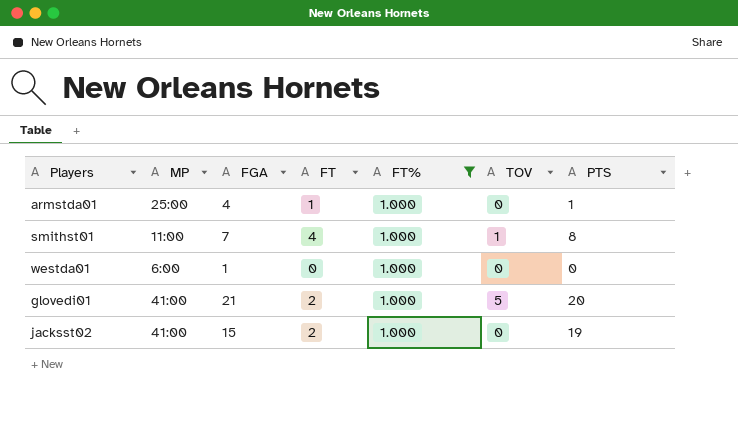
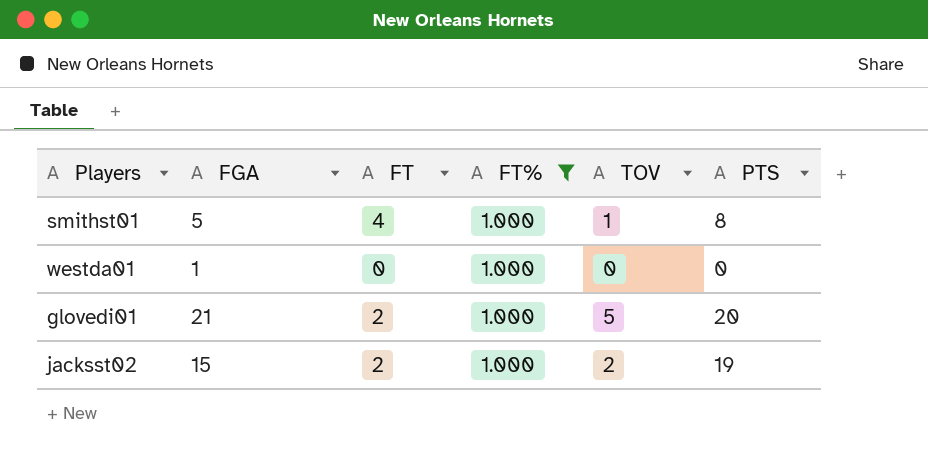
column MP | position: 2 -> none
row armstda01: 25:00 | 4 | 1 | 1.000 | 0 | 1 -> none
smithst01 | FGA: 7 -> 5
jacksst02 | TOV: 0 -> 2

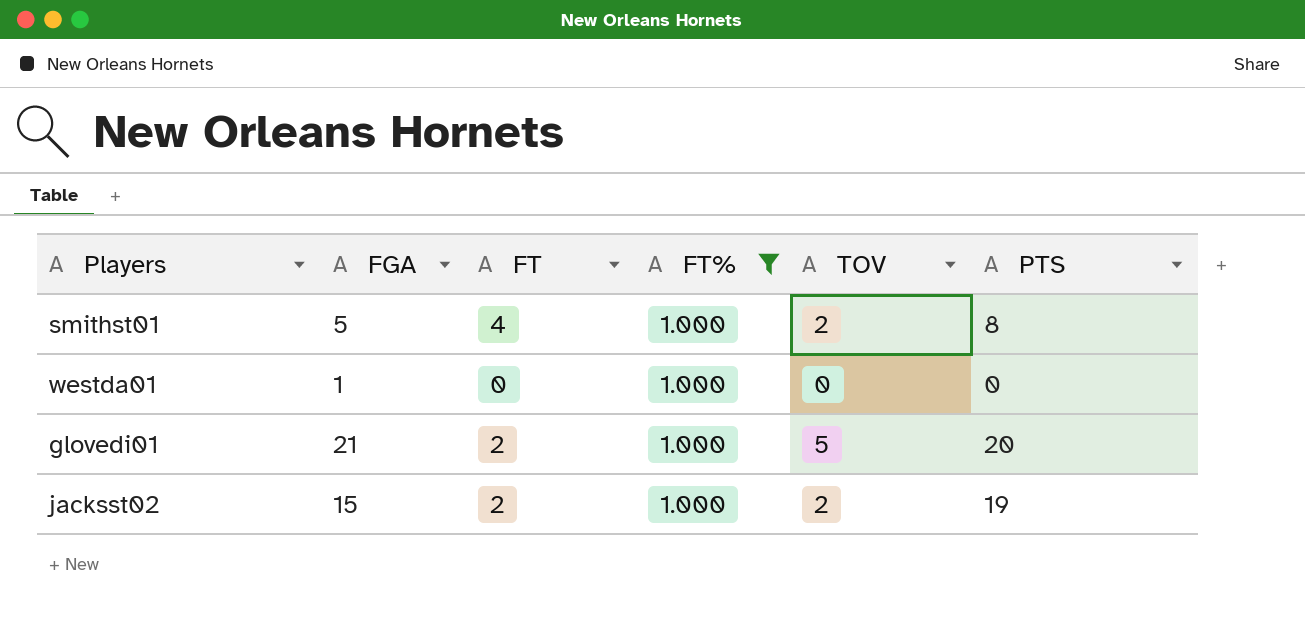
smithst01 | TOV: 1 -> 2

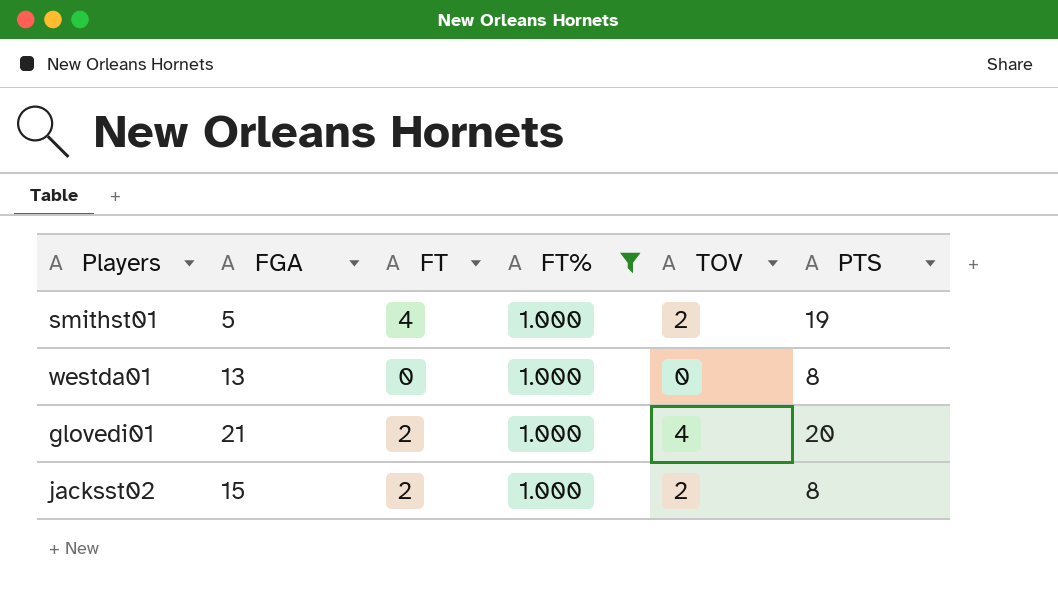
smithst01 | PTS: 8 -> 19
westda01 | FGA: 1 -> 13
westda01 | PTS: 0 -> 8
glovedi01 | TOV: 5 -> 4
jacksst02 | PTS: 19 -> 8

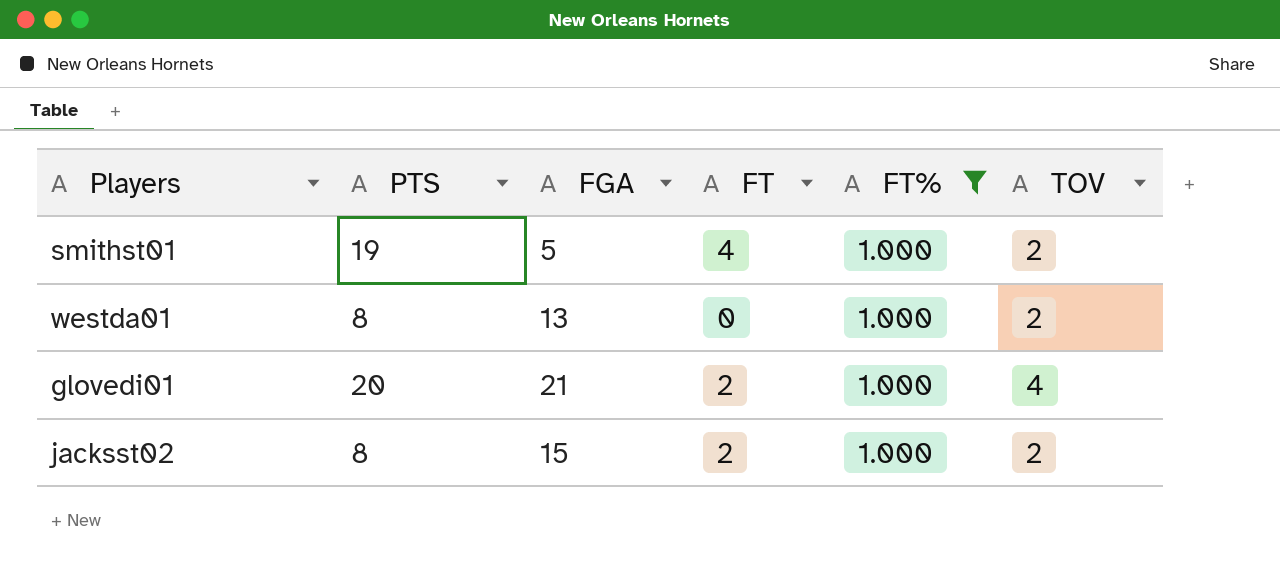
column PTS | position: 6 -> 2
westda01 | TOV: 0 -> 2

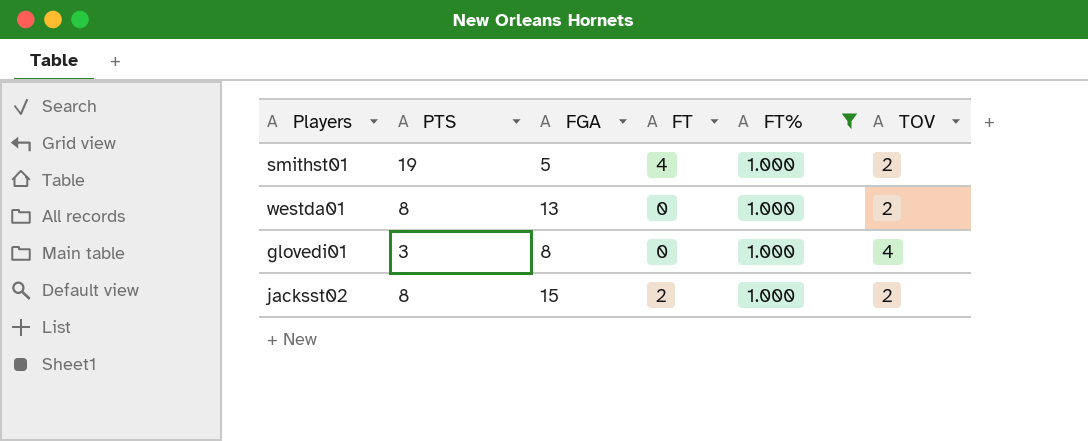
glovedi01 | PTS: 20 -> 3
glovedi01 | FGA: 21 -> 8
glovedi01 | FT: 2 -> 0

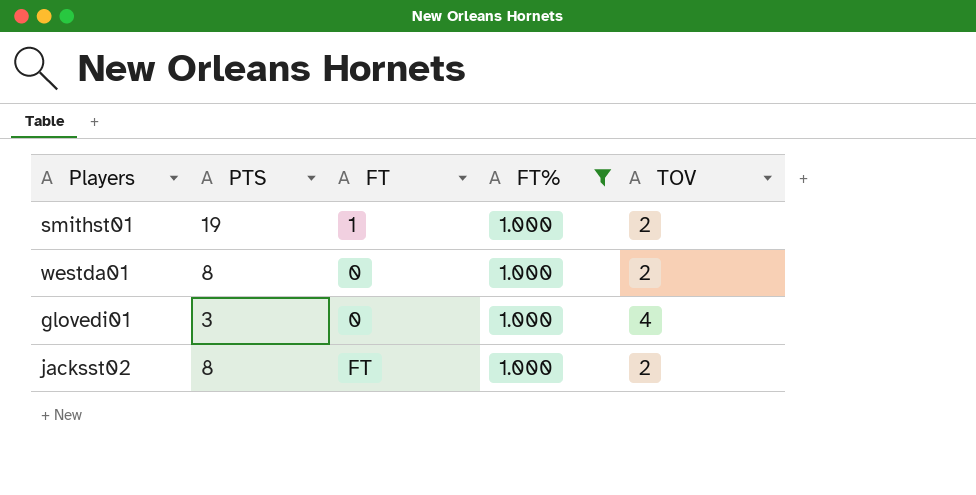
column FGA | position: 3 -> none
smithst01 | FT: 4 -> 1
jacksst02 | FT: 2 -> FT

